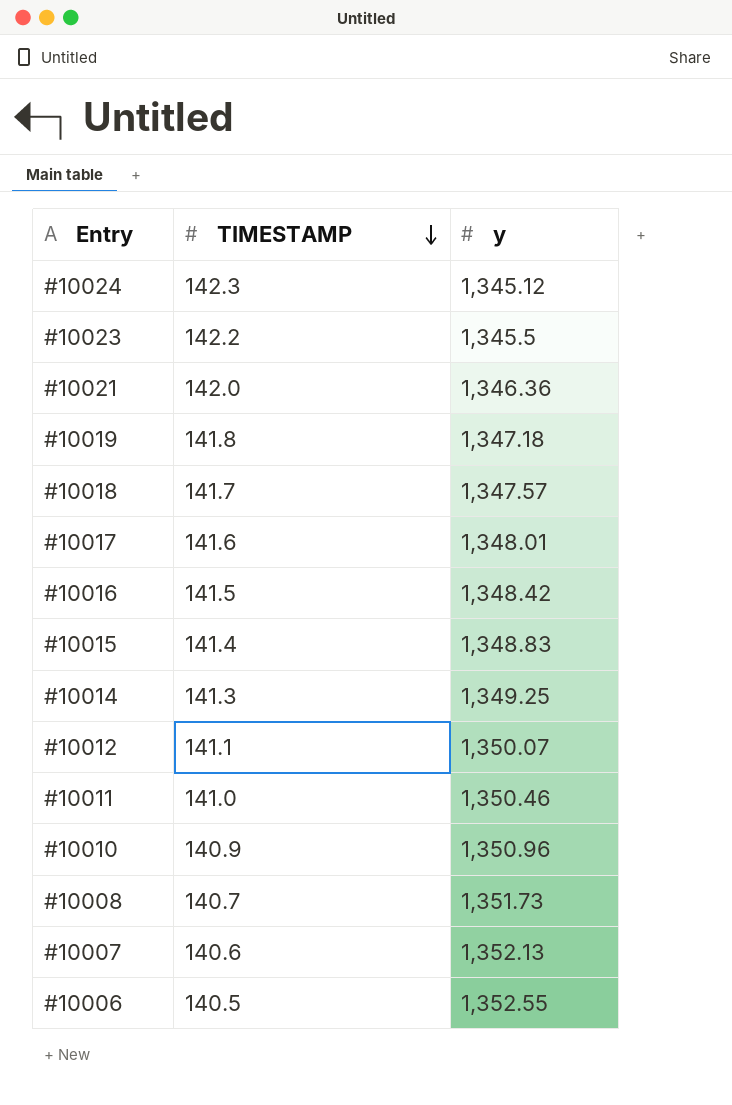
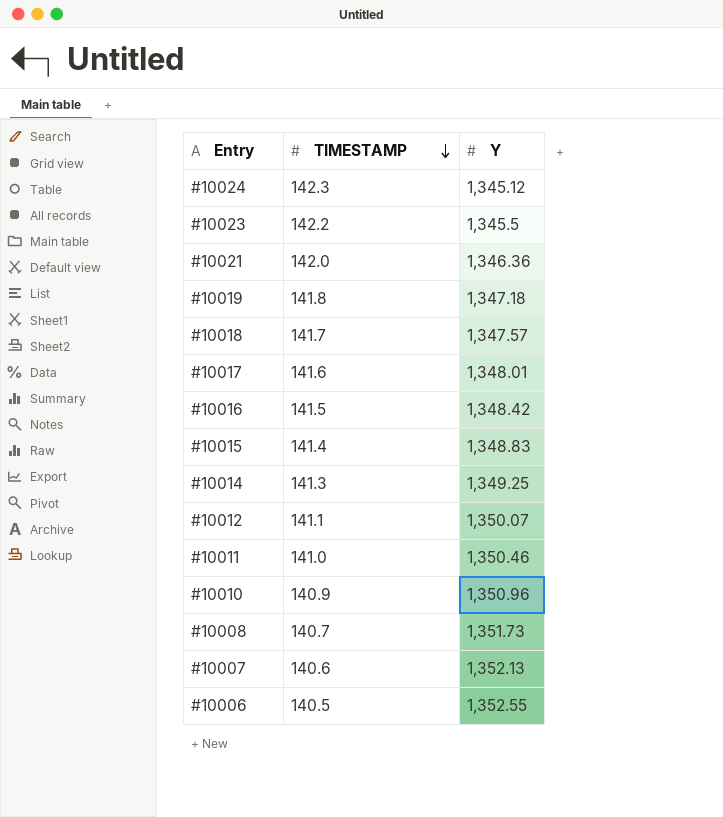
column name: y -> Y

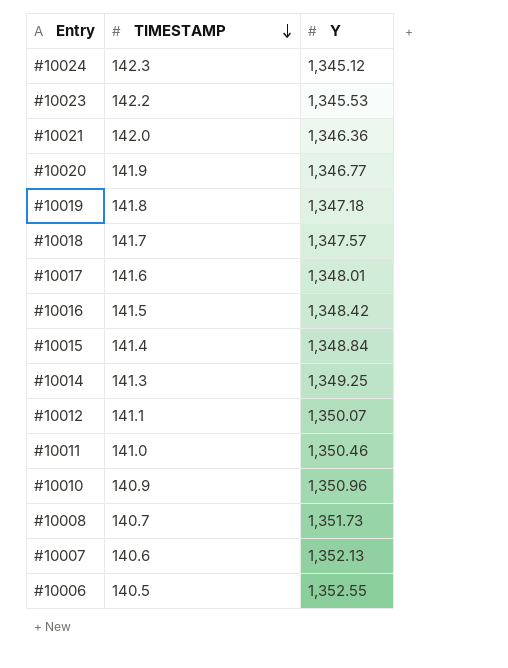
#10023 | Y: 1,345.5 -> 1,345.53
row #10020: none -> 141.9 | 1,346.77
#10015 | Y: 1,348.83 -> 1,348.84

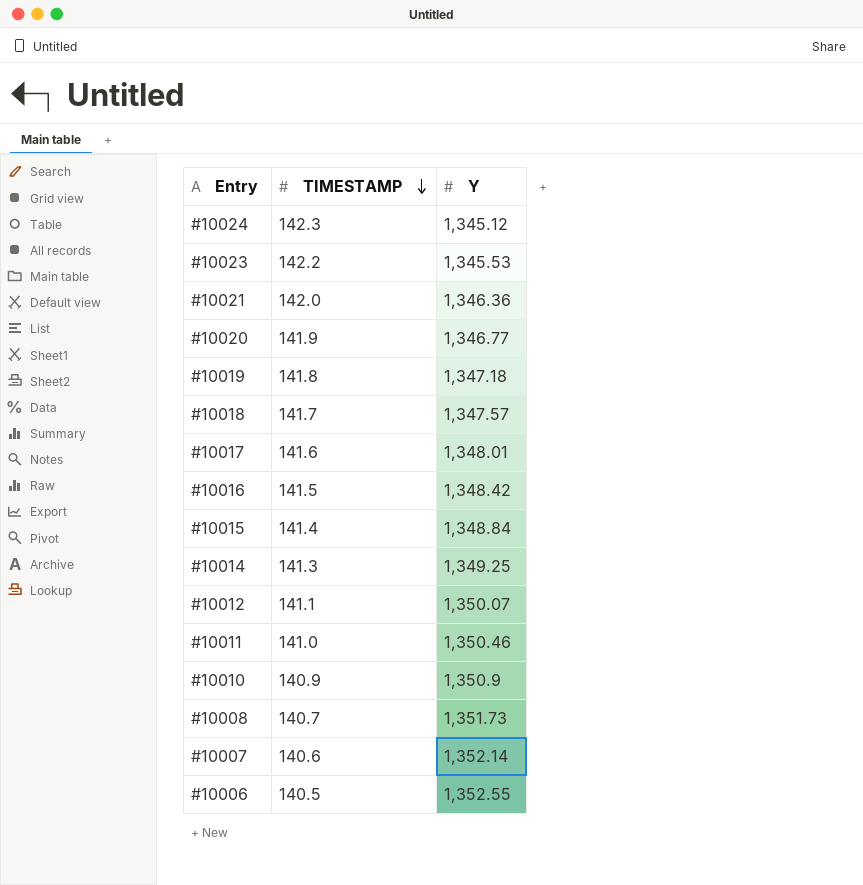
#10010 | Y: 1,350.96 -> 1,350.9
#10007 | Y: 1,352.13 -> 1,352.14

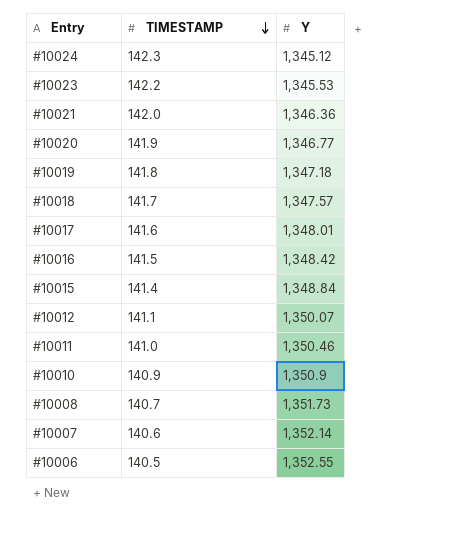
row #10014: 141.3 | 1,349.25 -> none

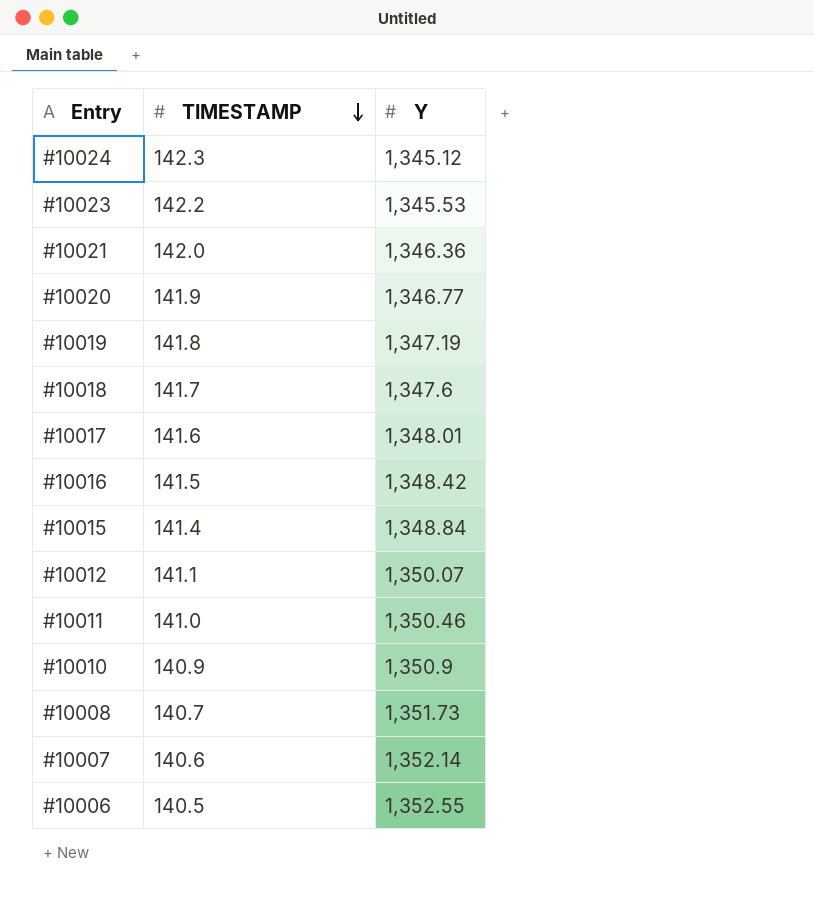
#10019 | Y: 1,347.18 -> 1,347.19
#10018 | Y: 1,347.57 -> 1,347.6

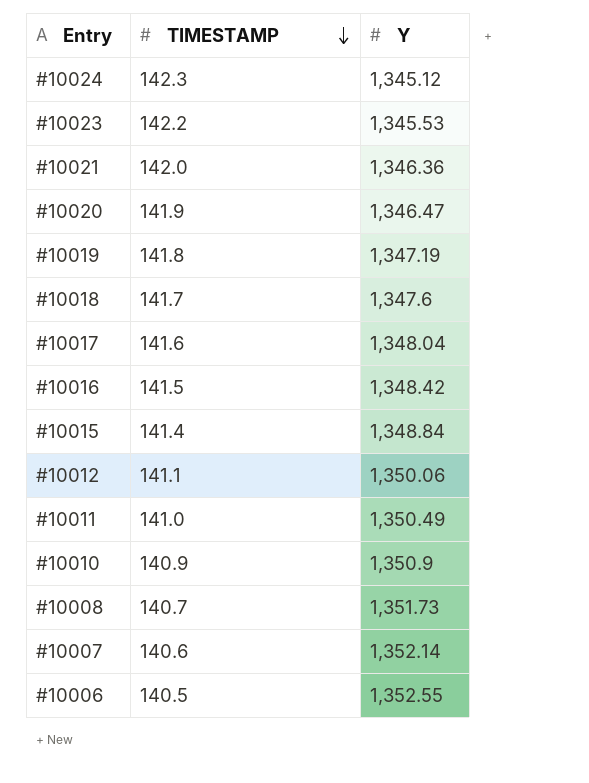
#10020 | Y: 1,346.77 -> 1,346.47
#10017 | Y: 1,348.01 -> 1,348.04
#10012 | Y: 1,350.07 -> 1,350.06
#10011 | Y: 1,350.46 -> 1,350.49

